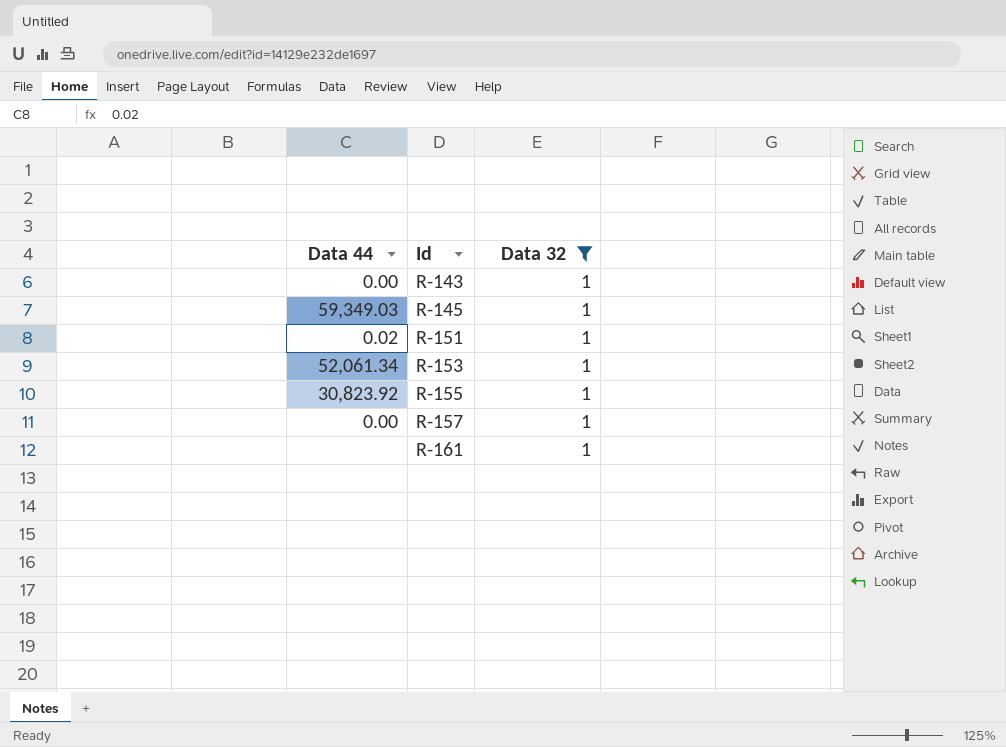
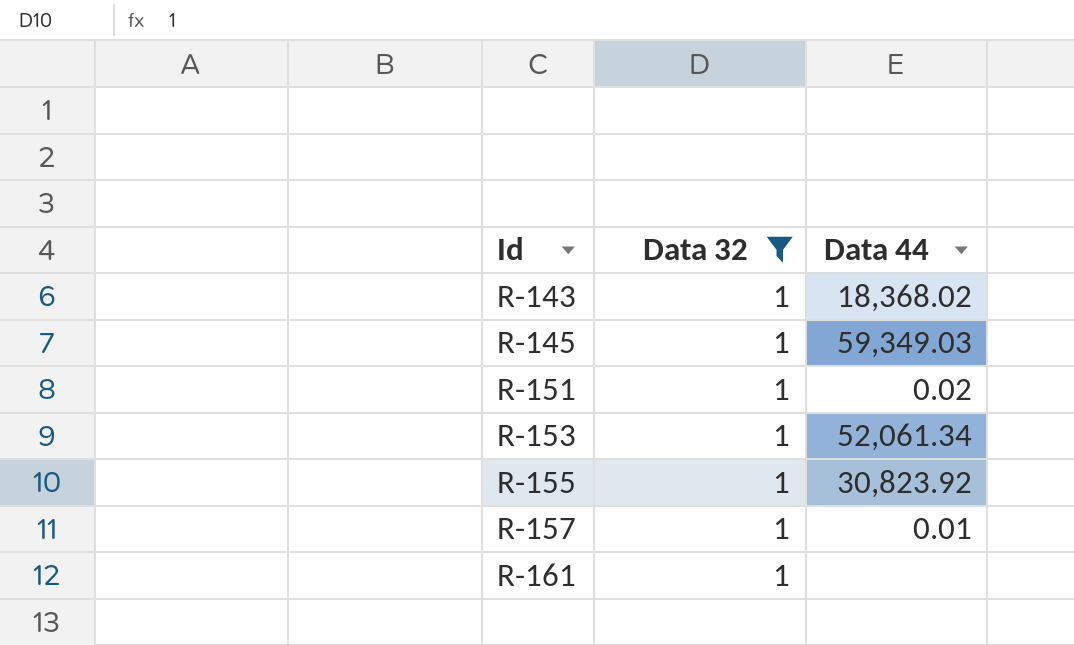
column Data 44 | position: 1 -> 3
R-143 | Data 44: 0.00 -> 18,368.02
R-157 | Data 44: 0.00 -> 0.01

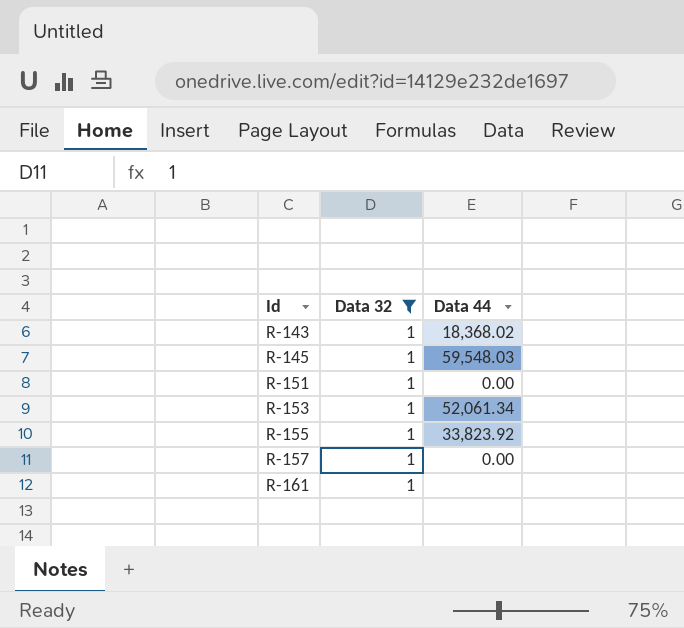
R-145 | Data 44: 59,349.03 -> 59,548.03
R-151 | Data 44: 0.02 -> 0.00
R-155 | Data 44: 30,823.92 -> 33,823.92
R-157 | Data 44: 0.01 -> 0.00

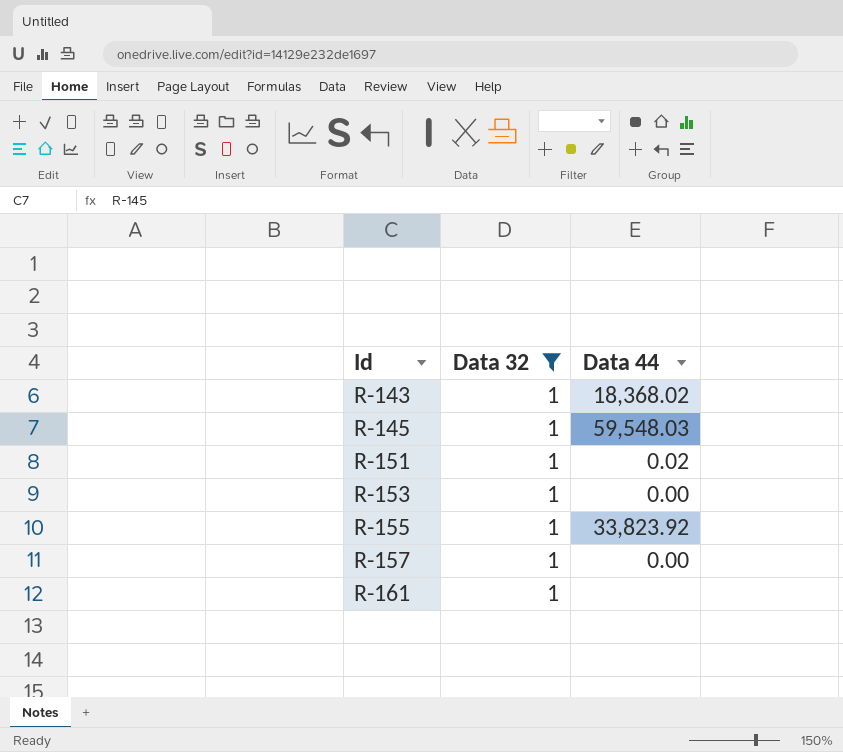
R-151 | Data 44: 0.00 -> 0.02
R-153 | Data 44: 52,061.34 -> 0.00

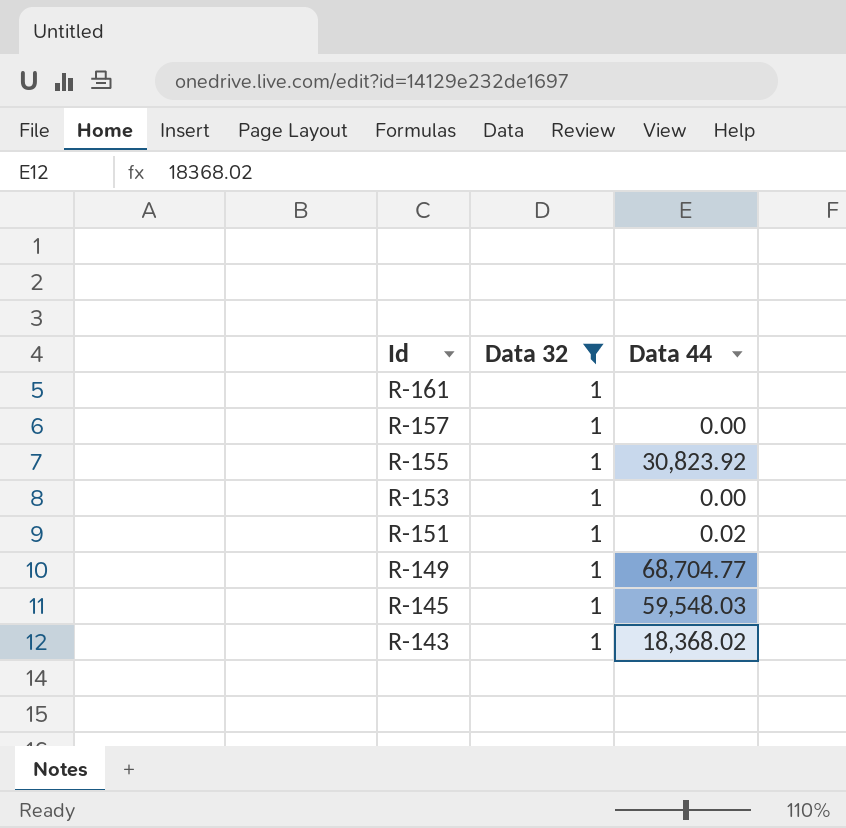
row order: Id ascending -> Id descending
R-155 | Data 44: 33,823.92 -> 30,823.92
row R-149: none -> 1 | 68,704.77

